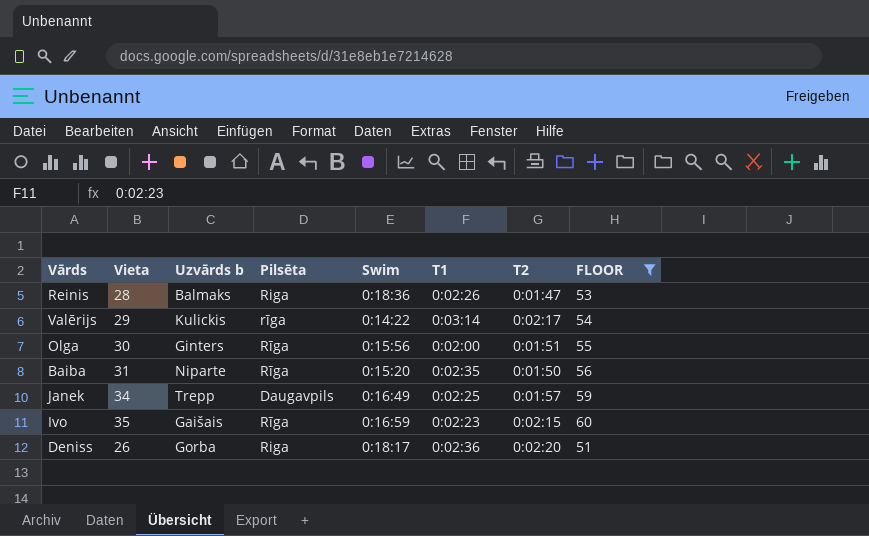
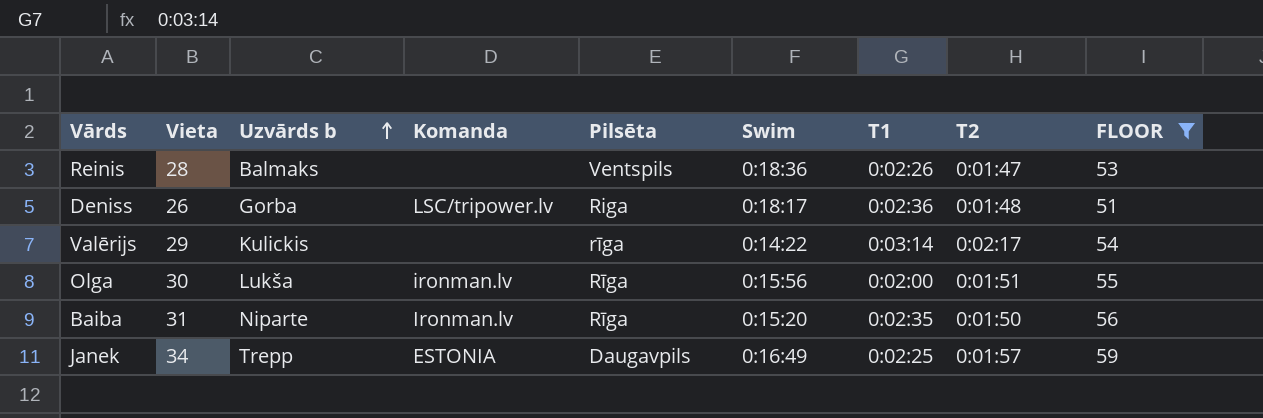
row order: none -> Uzvārds b ascending
column Komanda | position: none -> 4
row Ivo: 35 | Gaišais | Rīga | 0:16:59 | 0:02:23 | 0:02:15 | 60 -> none
Reinis | Pilsēta: Riga -> Ventspils
Deniss | T2: 0:02:20 -> 0:01:48
Olga | Uzvārds b: Ginters -> Lukša

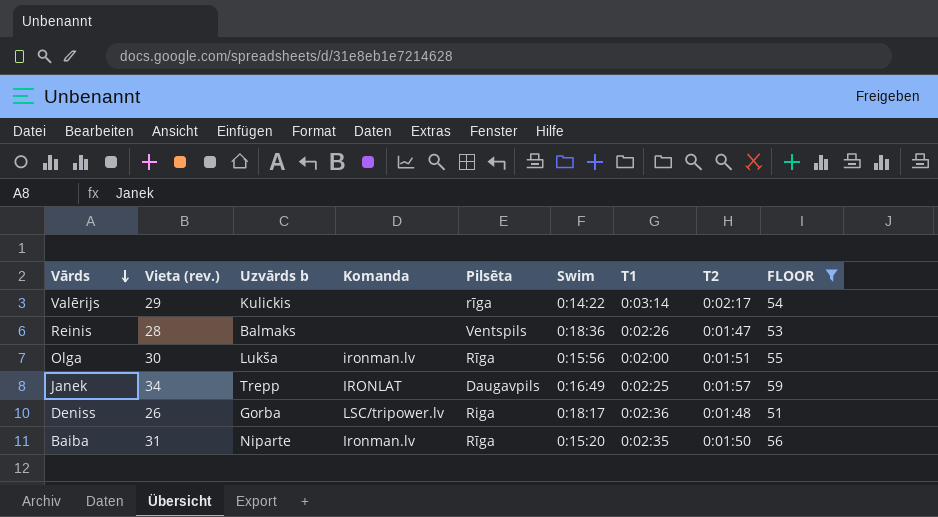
row order: Uzvārds b ascending -> Vārds descending
column name: Vieta -> Vieta (rev.)
Janek | Komanda: ESTONIA -> IRONLAT

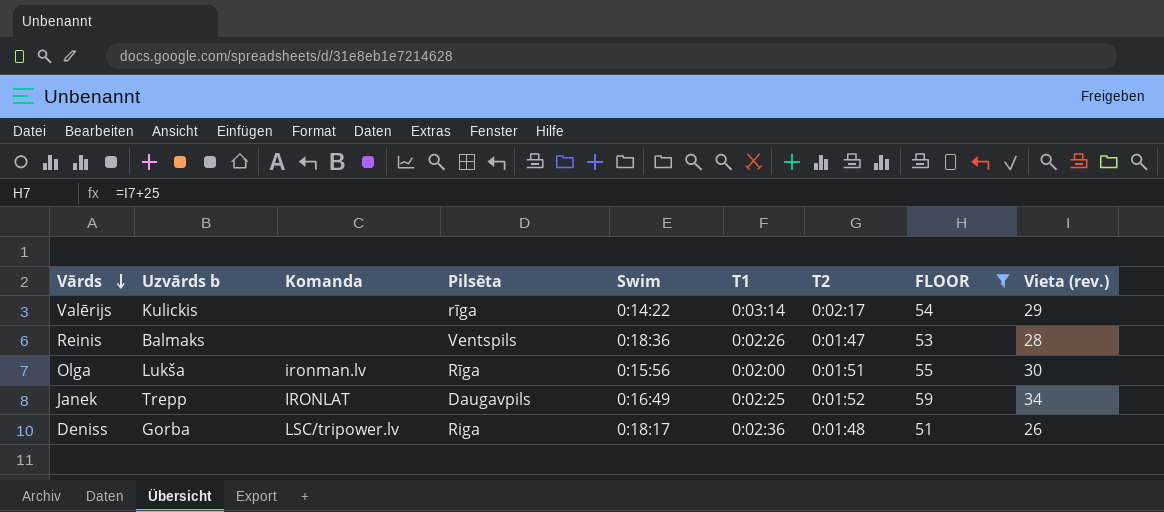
column Vieta (rev.) | position: 2 -> 9
row Baiba: 31 | Niparte | Ironman.lv | Rīga | 0:15:20 | 0:02:35 | 0:01:50 | 56 -> none
Janek | T2: 0:01:57 -> 0:01:52

